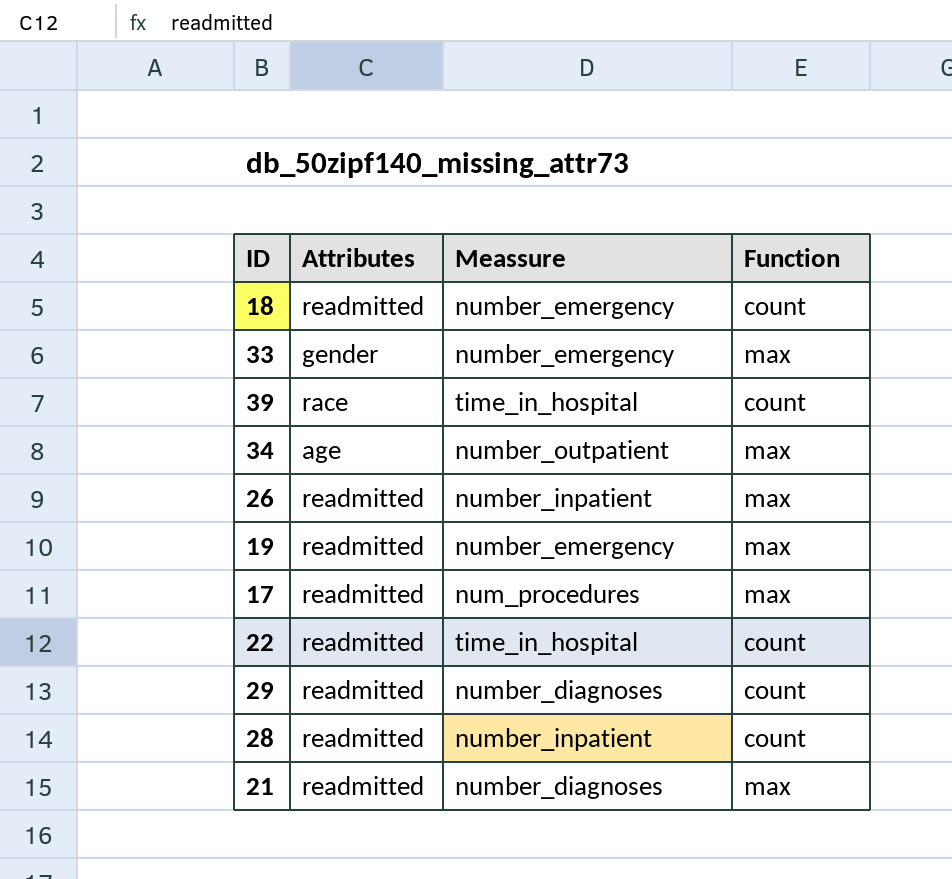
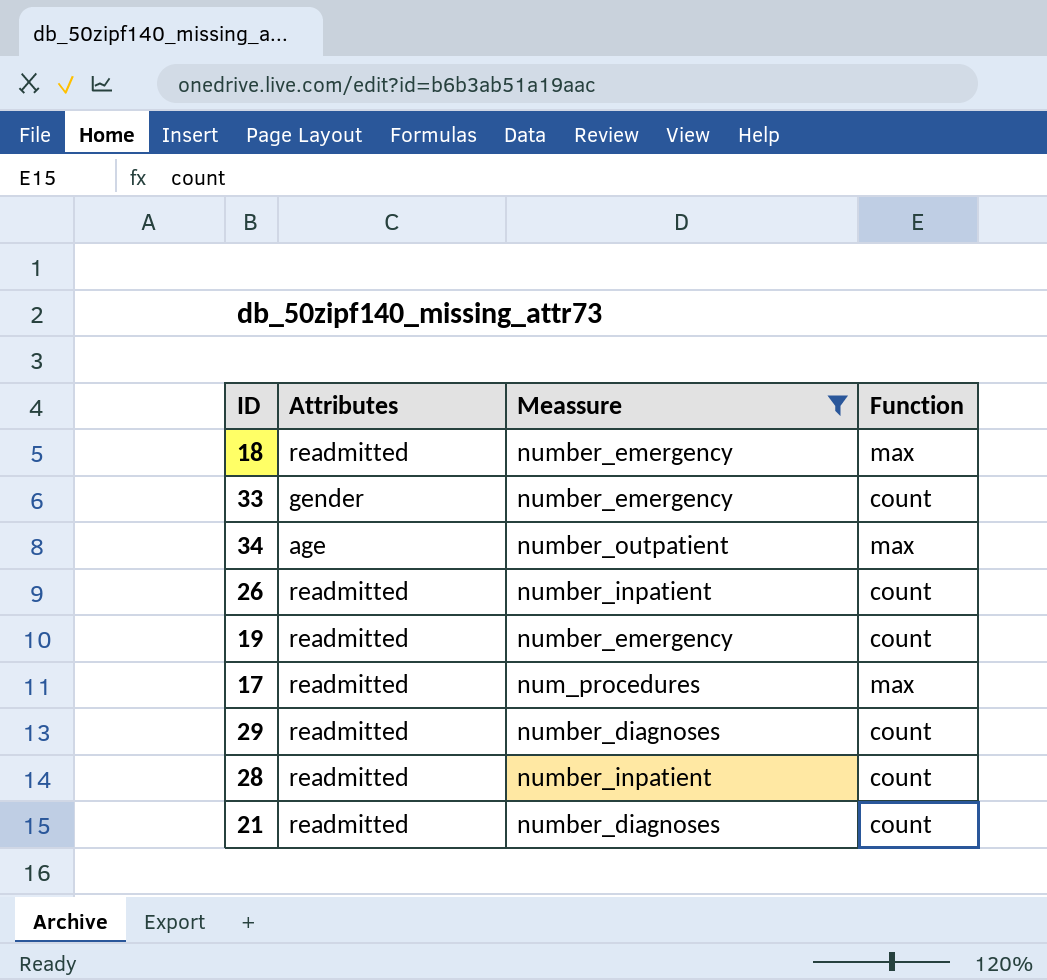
filter: none -> Meassure != time_in_hospital
18 | Function: count -> max
33 | Function: max -> count
26 | Function: max -> count
19 | Function: max -> count
21 | Function: max -> count

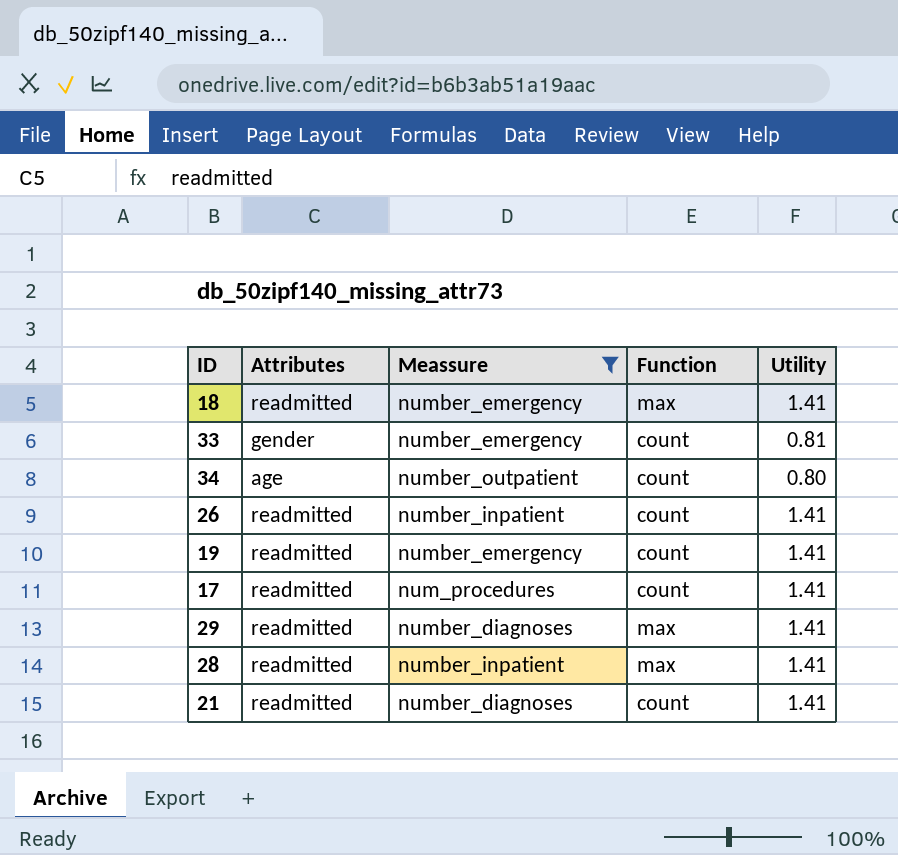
column Utility | position: none -> 5
34 | Function: max -> count
17 | Function: max -> count
29 | Function: count -> max
28 | Function: count -> max

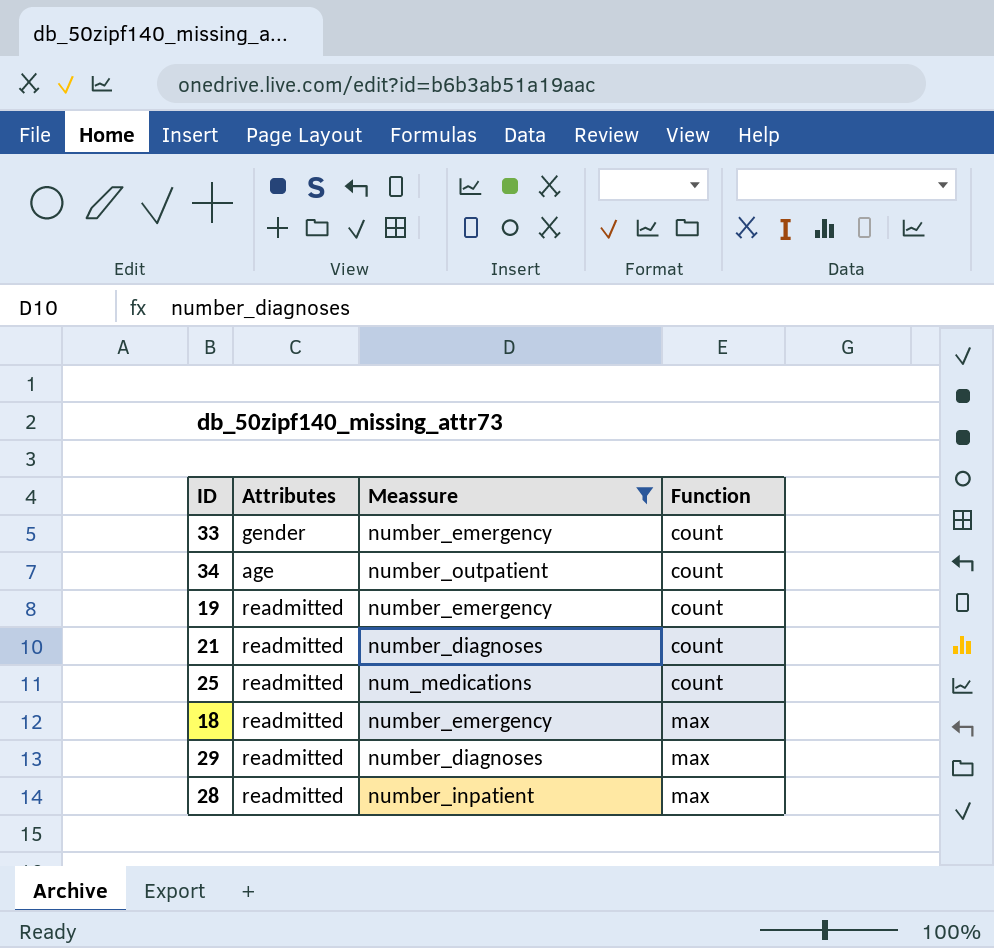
row order: none -> Function ascending
column Utility | position: 5 -> none
row 26: readmitted | number_inpatient | count | 1.41 -> none
row 17: readmitted | num_procedures | count | 1.41 -> none
row 25: none -> readmitted | num_medications | count

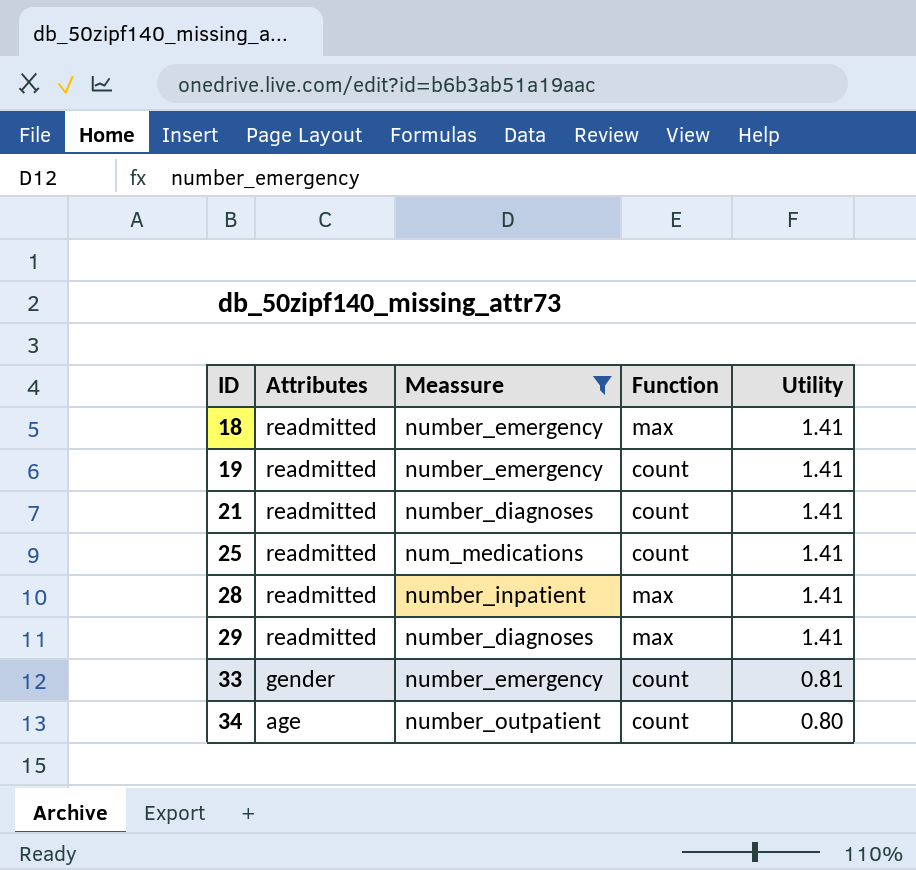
row order: Function ascending -> ID ascending
column Utility | position: none -> 5

